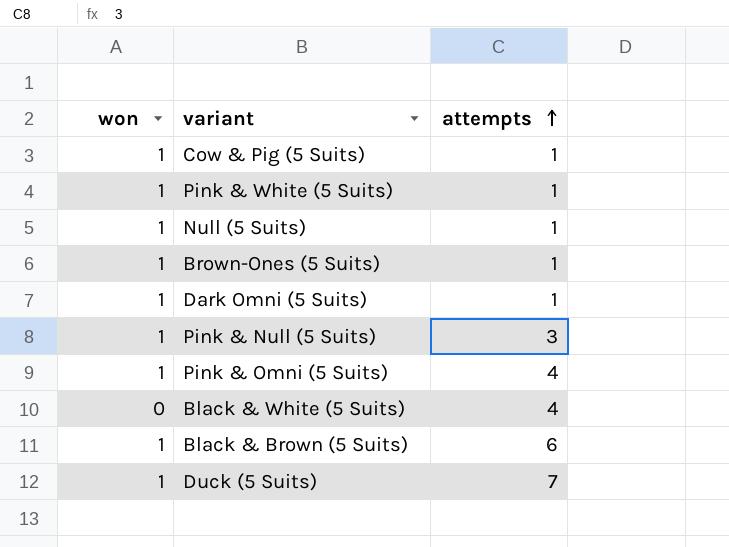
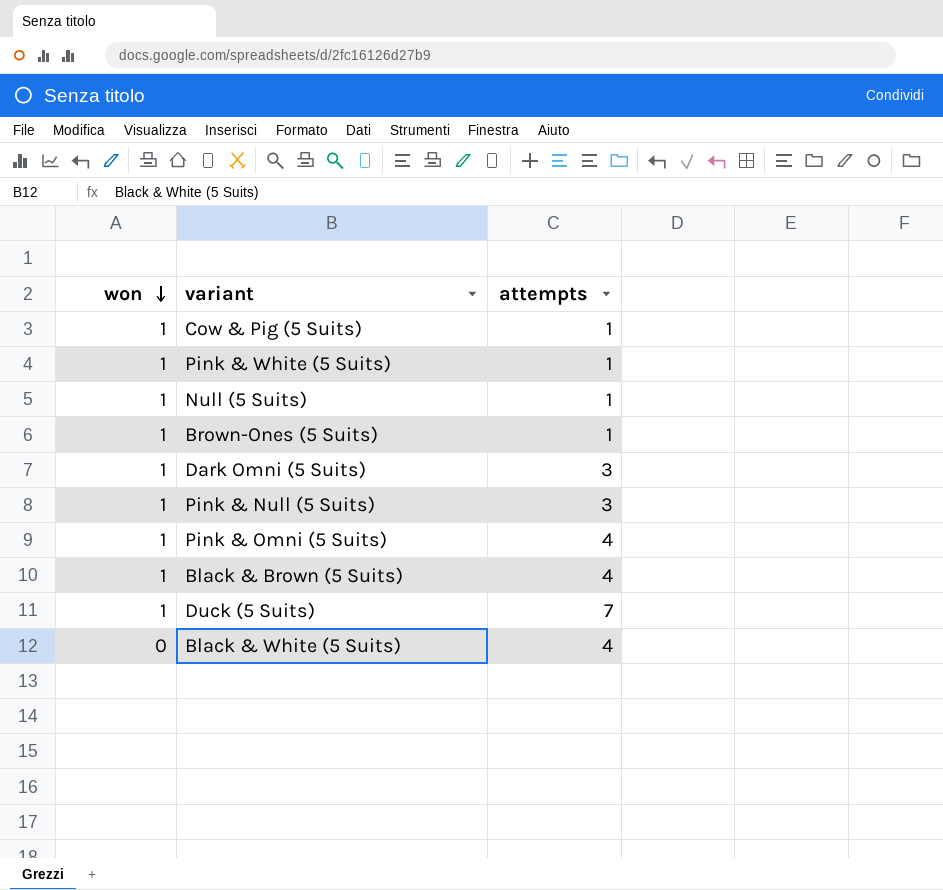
row order: attempts ascending -> won descending
Dark Omni (5 Suits) | attempts: 1 -> 3
Black & Brown (5 Suits) | attempts: 6 -> 4

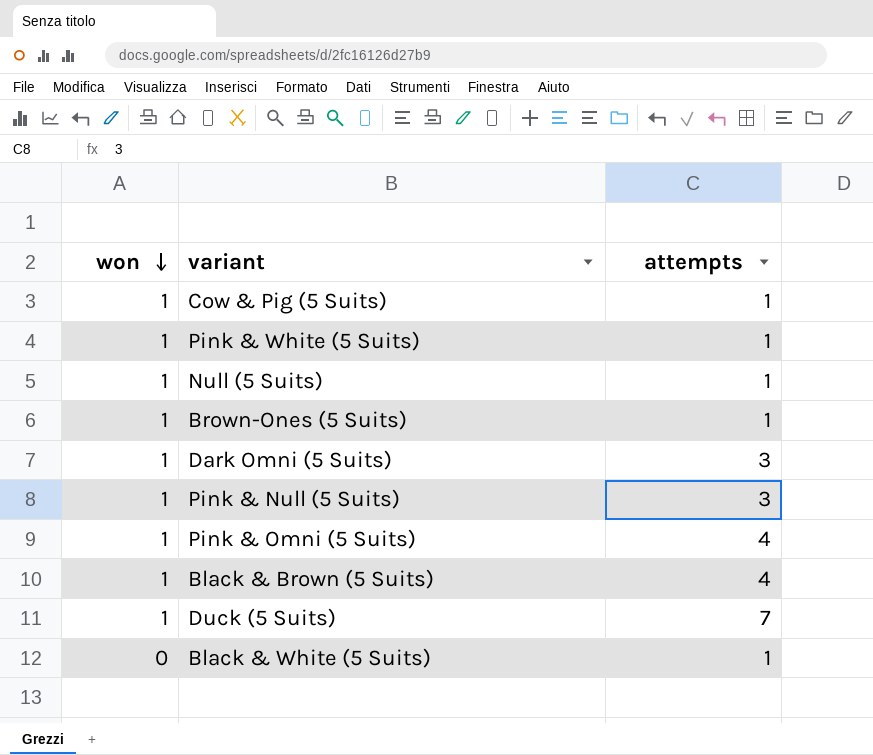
Black & White (5 Suits) | attempts: 4 -> 1

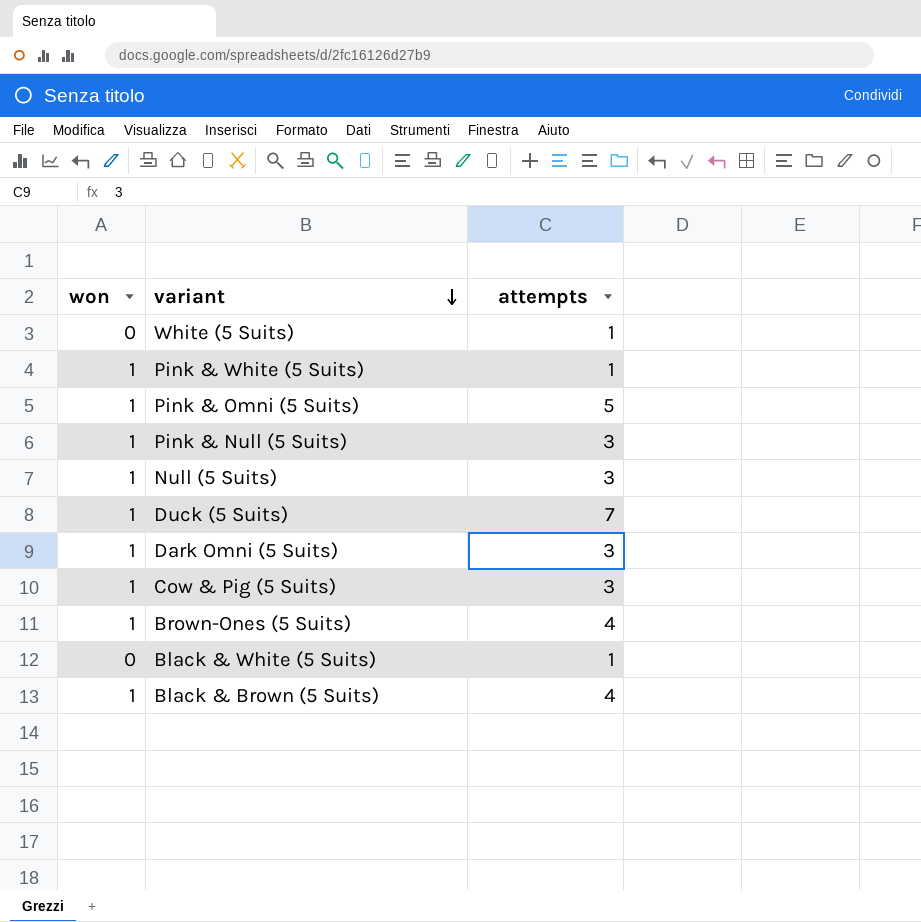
row order: won descending -> variant descending
row White (5 Suits): none -> 0 | 1
Pink & Omni (5 Suits) | attempts: 4 -> 5
Null (5 Suits) | attempts: 1 -> 3
Cow & Pig (5 Suits) | attempts: 1 -> 3
Brown-Ones (5 Suits) | attempts: 1 -> 4

